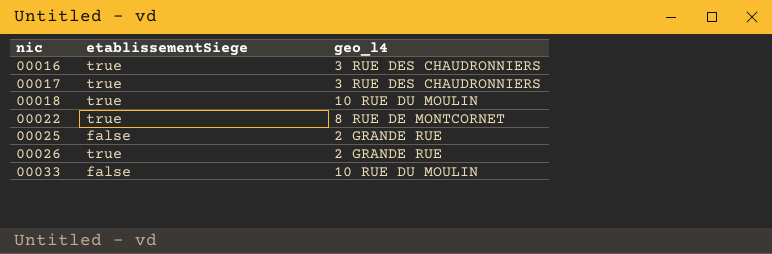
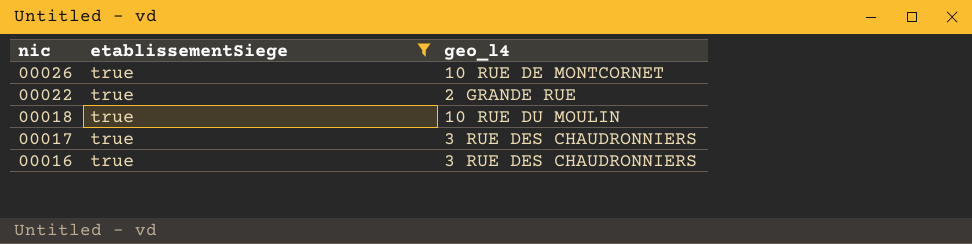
filter: none -> etablissementSiege = true
row order: nic ascending -> nic descending
00026 | geo_l4: 2 GRANDE RUE -> 10 RUE DE MONTCORNET
00022 | geo_l4: 8 RUE DE MONTCORNET -> 2 GRANDE RUE

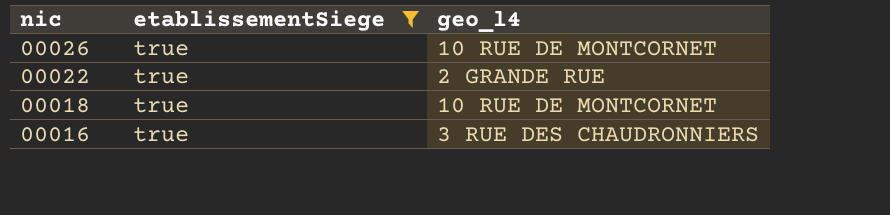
row 00017: true | 3 RUE DES CHAUDRONNIERS -> none
00018 | geo_l4: 10 RUE DU MOULIN -> 10 RUE DE MONTCORNET

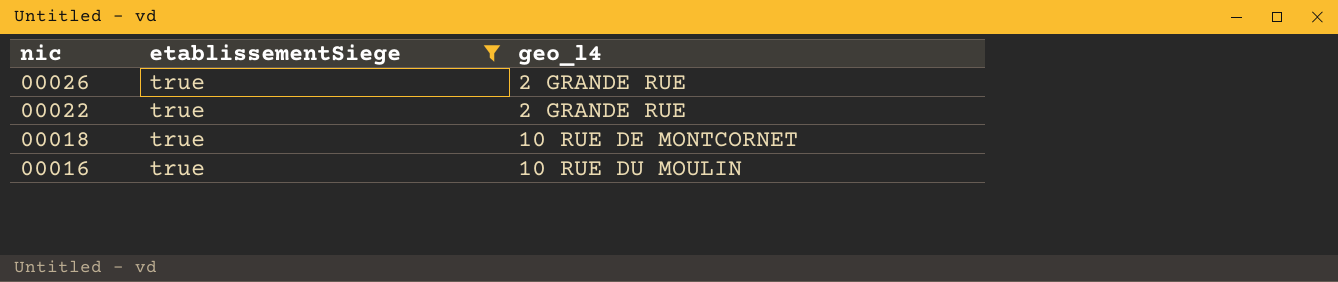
00026 | geo_l4: 10 RUE DE MONTCORNET -> 2 GRANDE RUE
00016 | geo_l4: 3 RUE DES CHAUDRONNIERS -> 10 RUE DU MOULIN

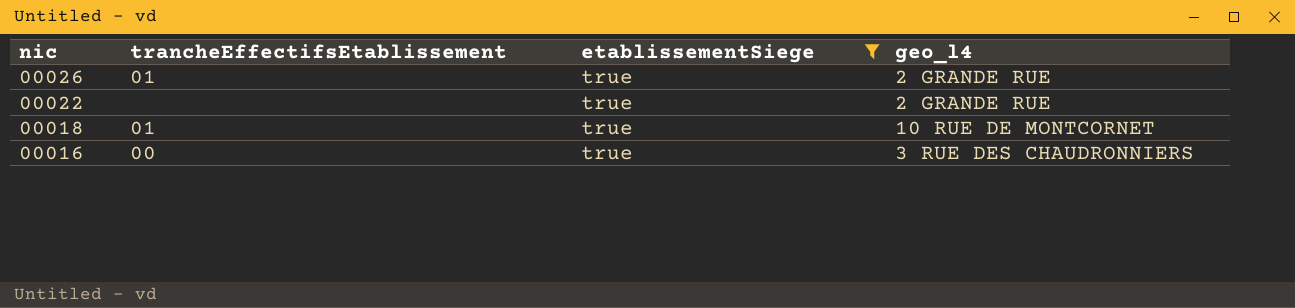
column trancheEffectifsEtablissement | position: none -> 2
00016 | geo_l4: 10 RUE DU MOULIN -> 3 RUE DES CHAUDRONNIERS

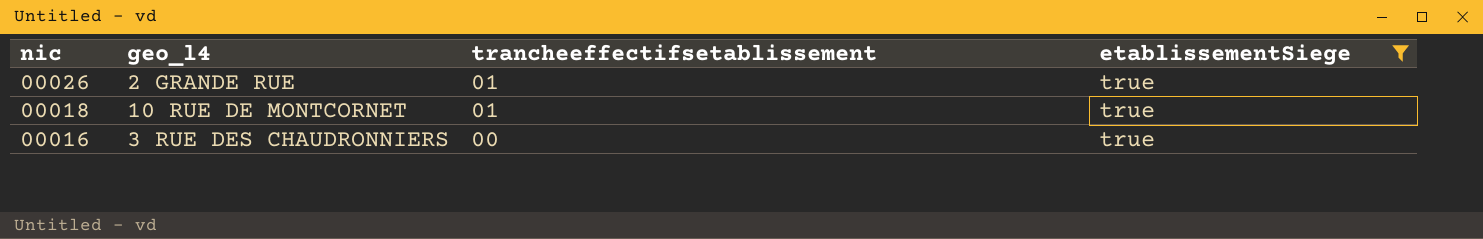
column geo_l4 | position: 4 -> 2
column name: trancheEffectifsEtablissement -> trancheeffectifsetablissement
row 00022: none | true | 2 GRANDE RUE -> none

